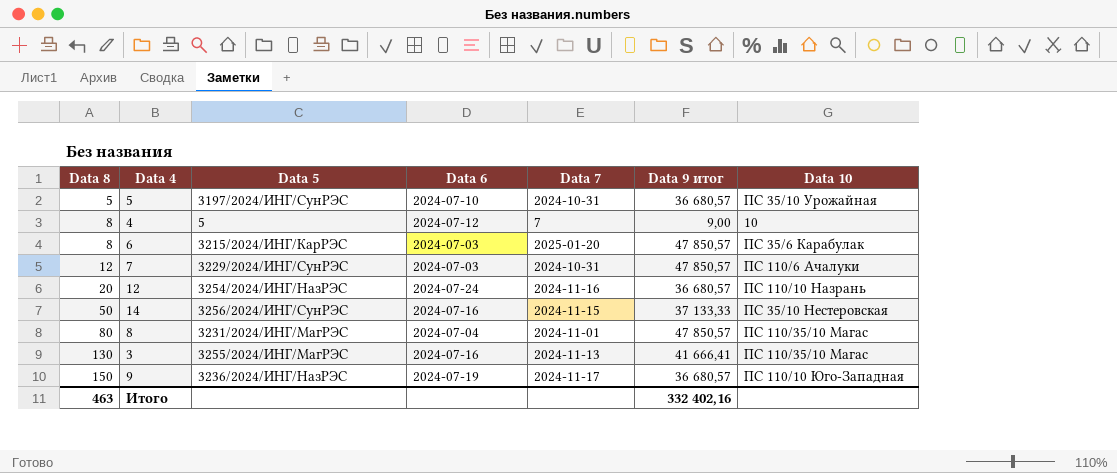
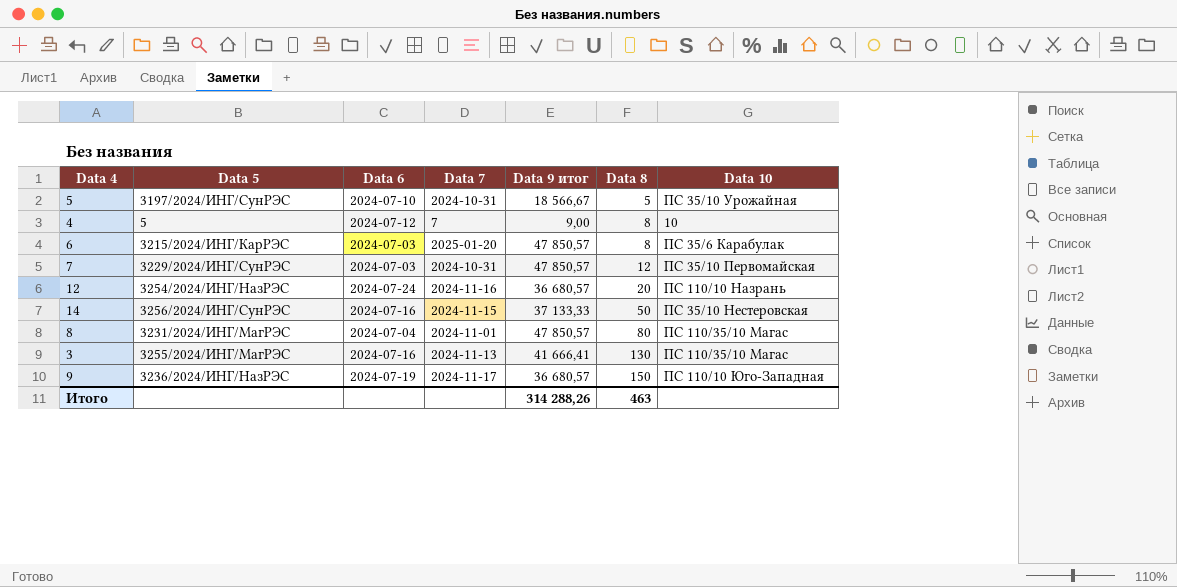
column Data 8 | position: 1 -> 6
5 | Data 9 итог: 36 680,57 -> 18 566,67
7 | Data 10: ПС 110/6 Ачалуки -> ПС 35/10 Первомайская
Итого | Data 9 итог: 332 402,16 -> 314 288,26

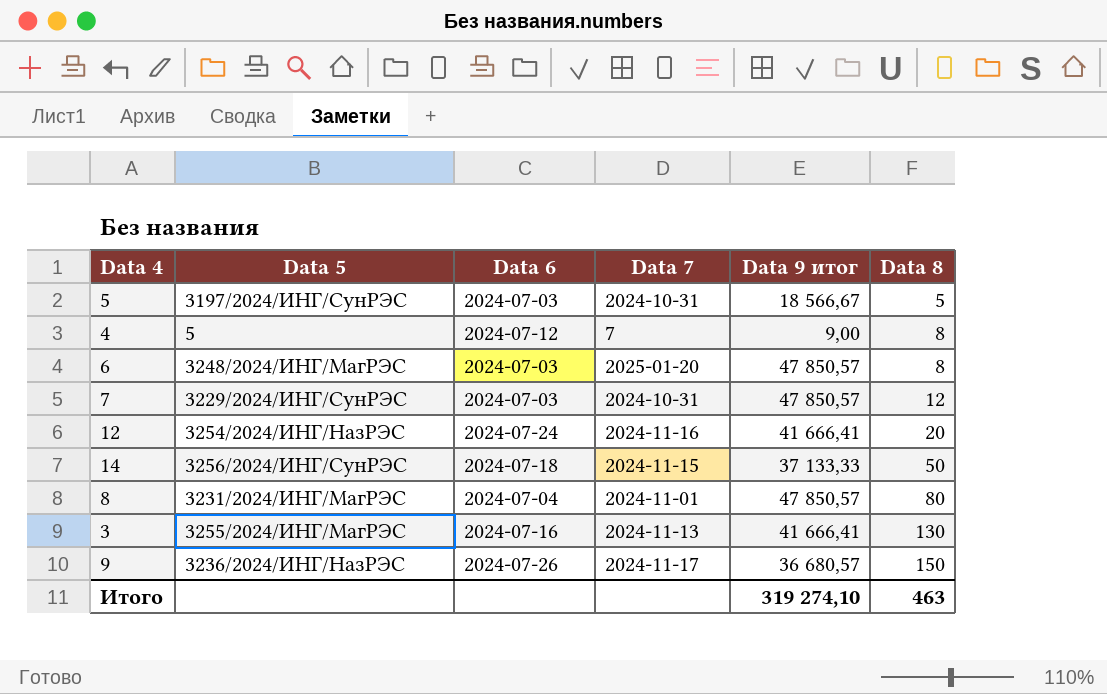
column Data 10 | position: 7 -> none
5 | Data 6: 2024-07-10 -> 2024-07-03
6 | Data 5: 3215/2024/ИНГ/КарРЭС -> 3248/2024/ИНГ/МагРЭС
12 | Data 9 итог: 36 680,57 -> 41 666,41
14 | Data 6: 2024-07-16 -> 2024-07-18
9 | Data 6: 2024-07-19 -> 2024-07-26
Итого | Data 9 итог: 314 288,26 -> 319 274,10

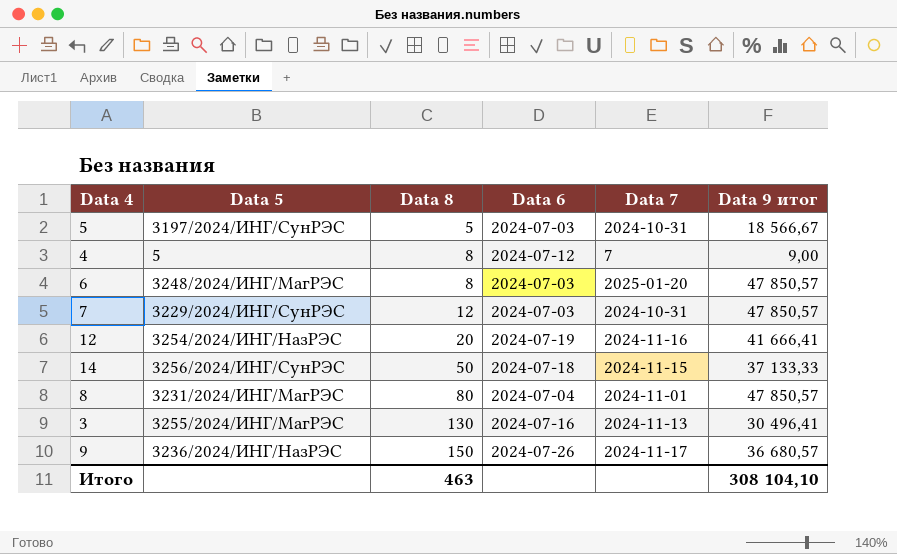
column Data 8 | position: 6 -> 3
12 | Data 6: 2024-07-24 -> 2024-07-19
3 | Data 9 итог: 41 666,41 -> 30 496,41
Итого | Data 9 итог: 319 274,10 -> 308 104,10

